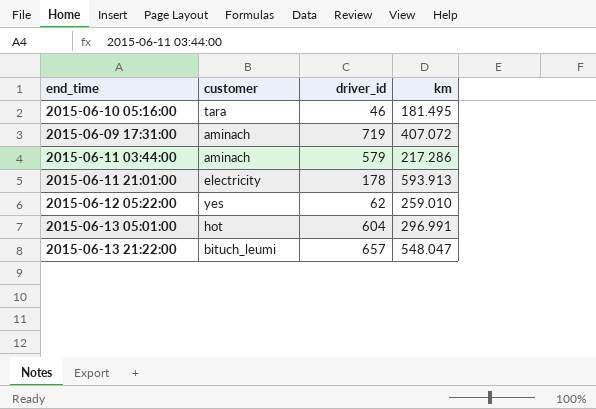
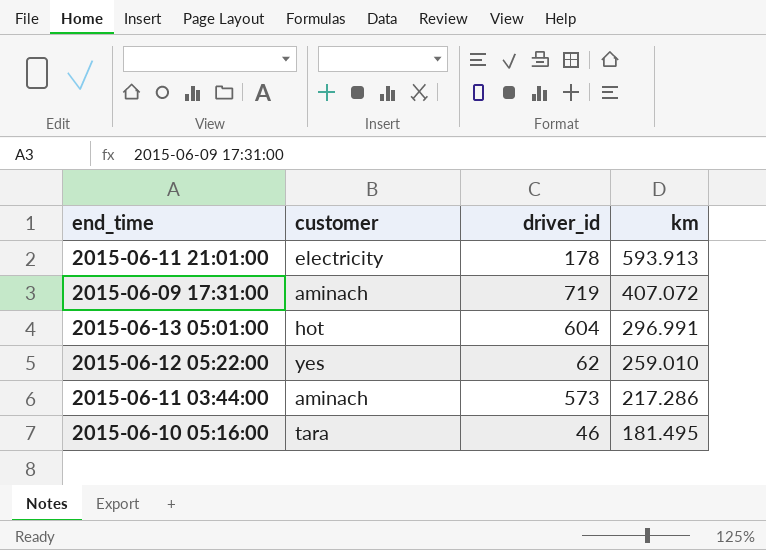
row order: none -> km descending
row 2015-06-13 21:22:00: bituch_leumi | 657 | 548.047 -> none
2015-06-11 03:44:00 | driver_id: 579 -> 573

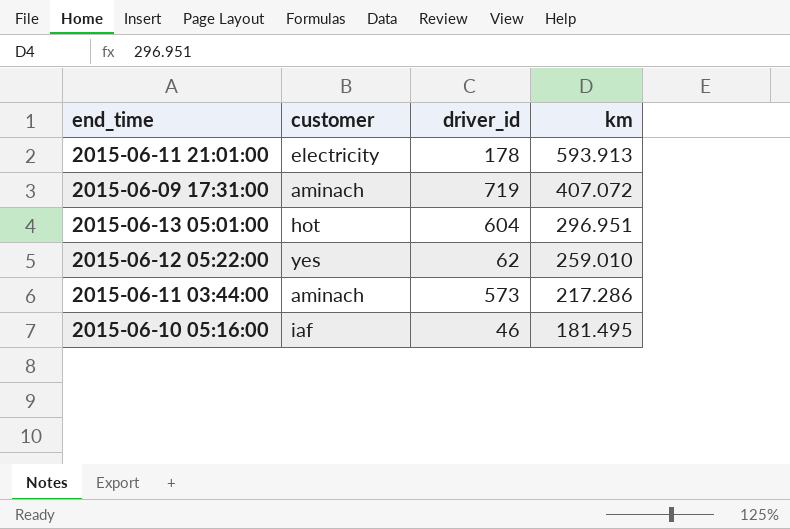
2015-06-13 05:01:00 | km: 296.991 -> 296.951
2015-06-10 05:16:00 | customer: tara -> iaf

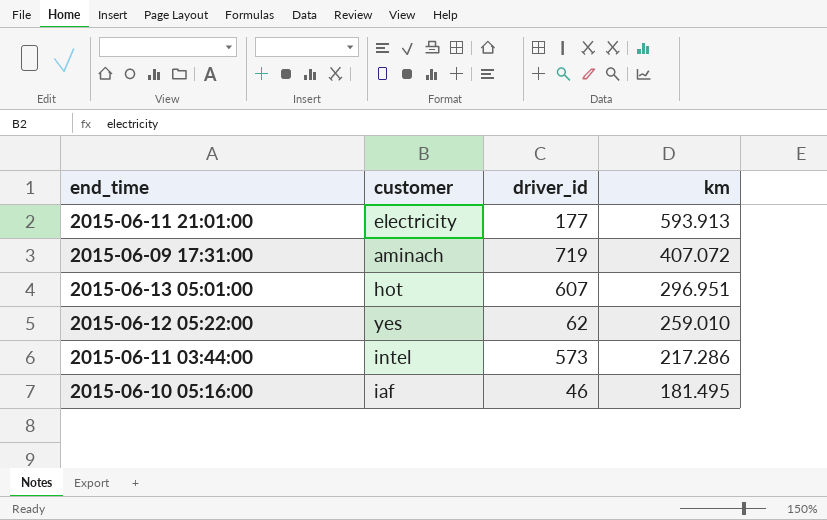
2015-06-11 21:01:00 | driver_id: 178 -> 177
2015-06-13 05:01:00 | driver_id: 604 -> 607
2015-06-11 03:44:00 | customer: aminach -> intel

